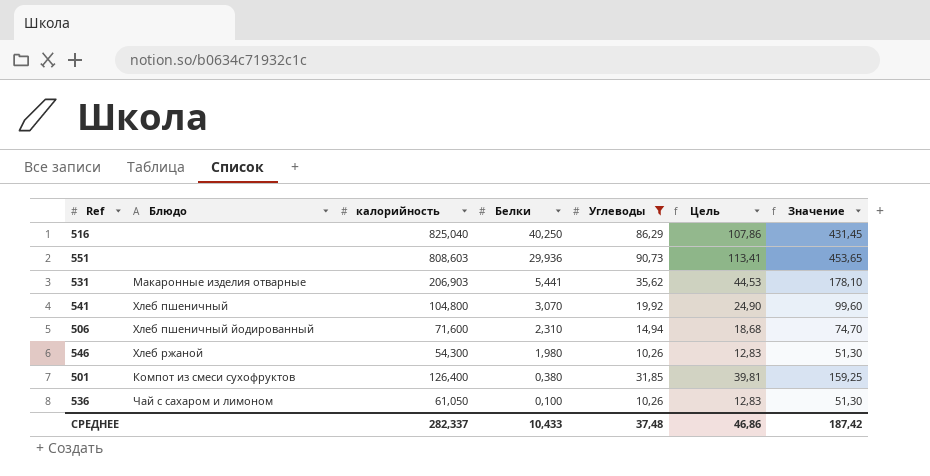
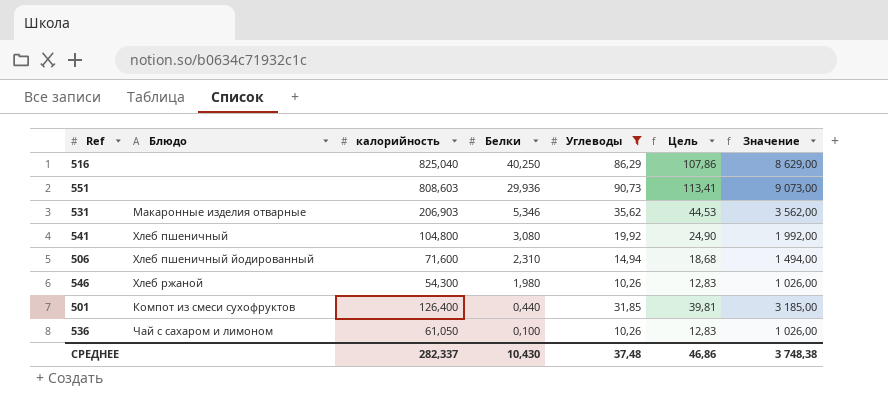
column Значение | formula: [Углеводы] * 5 -> [Углеводы] * 100
531 | Белки: 5,441 -> 5,346
541 | Белки: 3,070 -> 3,080
501 | Белки: 0,380 -> 0,440
СРЕДНЕЕ | Белки: 10,433 -> 10,430
СРЕДНЕЕ | Значение: 187,42 -> 3 748,38

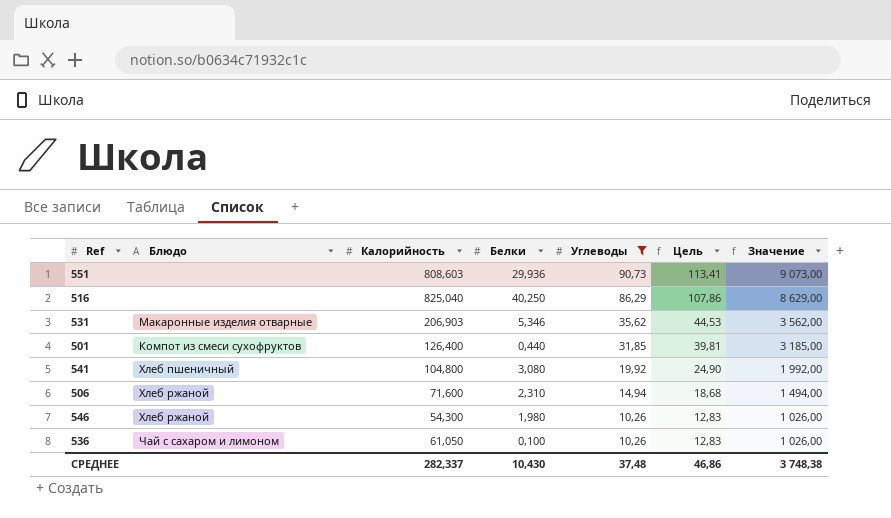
row order: Белки descending -> Углеводы descending
column name: калорийность -> Калорийность
506 | Блюдо: Хлеб пшеничный йодированный -> Хлеб ржаной

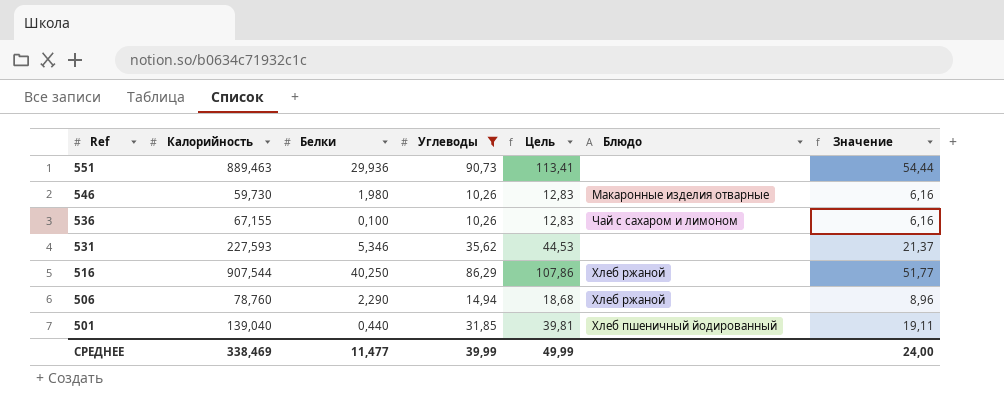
row order: Углеводы descending -> Ref descending
column Блюдо | position: 2 -> 6
column Значение | formula: [Углеводы] * 100 -> [Углеводы] * 0,6
row 541: Хлеб пшеничный | 104,800 | 3,080 | 19,92 | 24,90 | 1 992,00 -> none
551 | Калорийность: 808,603 -> 889,463
546 | Калорийность: 54,300 -> 59,730
546 | Блюдо: Хлеб ржаной -> Макаронные изделия отварные
536 | Калорийность: 61,050 -> 67,155
531 | Калорийность: 206,903 -> 227,593
531 | Блюдо: Макаронные изделия отварные -> none
516 | Калорийность: 825,040 -> 907,544
516 | Блюдо: none -> Хлеб ржаной
506 | Калорийность: 71,600 -> 78,760
506 | Белки: 2,310 -> 2,290
501 | Калорийность: 126,400 -> 139,040
501 | Блюдо: Компот из смеси сухофруктов -> Хлеб пшеничный йодированный
СРЕДНЕЕ | Калорийность: 282,337 -> 338,469
СРЕДНЕЕ | Белки: 10,430 -> 11,477
СРЕДНЕЕ | Углеводы: 37,48 -> 39,99
СРЕДНЕЕ | Цель: 46,86 -> 49,99
СРЕДНЕЕ | Значение: 3 748,38 -> 24,00

